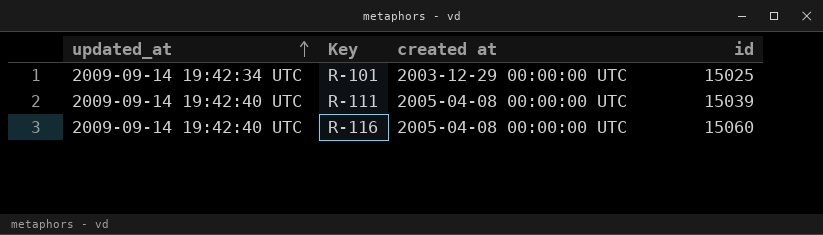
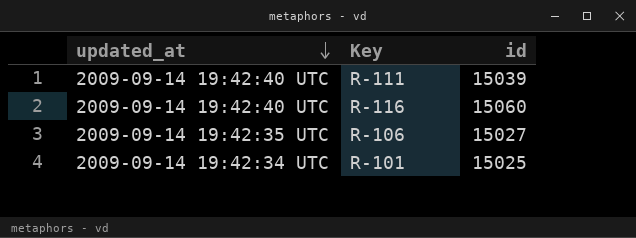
row order: updated_at ascending -> updated_at descending
column created at | position: 3 -> none
row R-106: none -> 2009-09-14 19:42:35 UTC | 15027

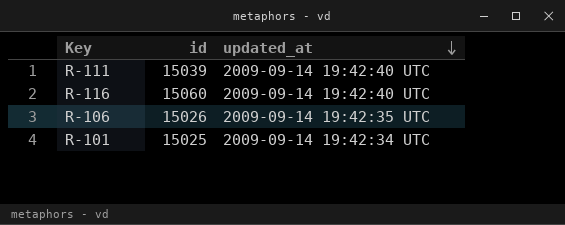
column updated_at | position: 1 -> 3
R-106 | id: 15027 -> 15026

